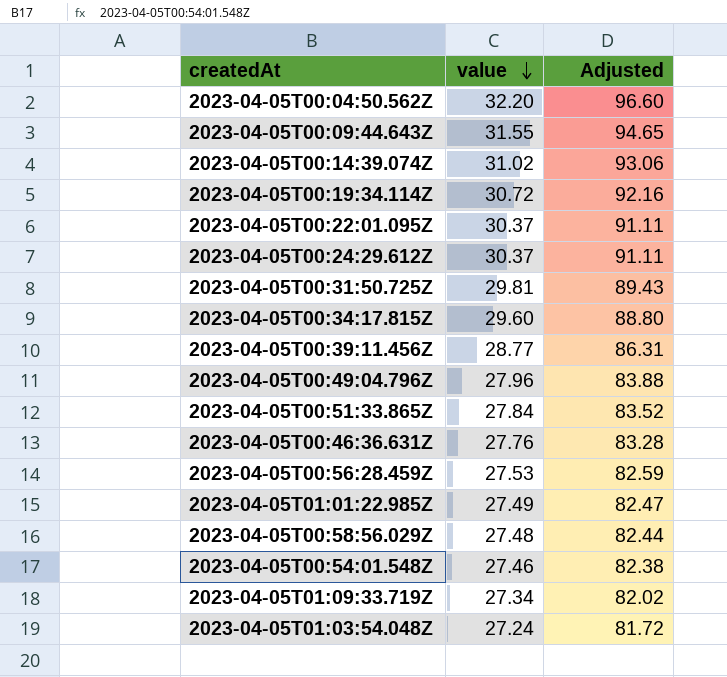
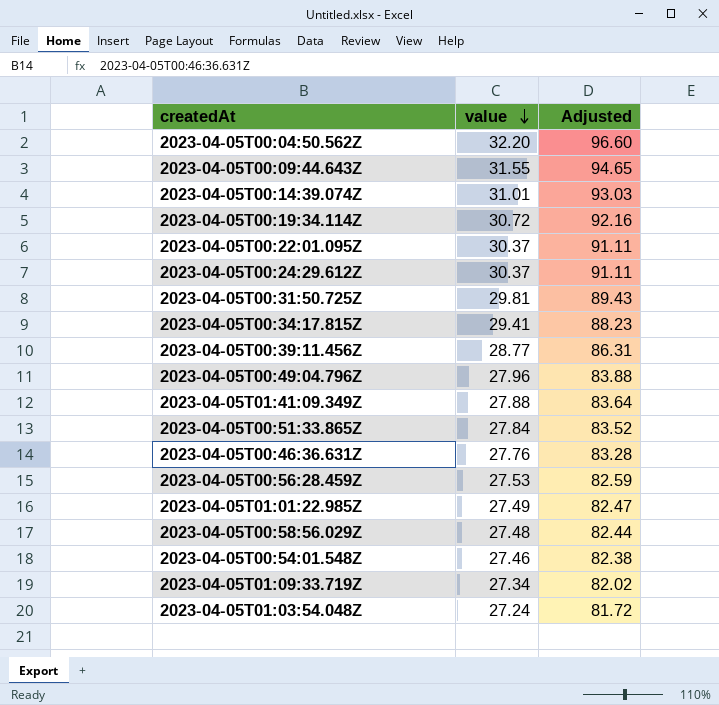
2023-04-05T00:14:39.074Z | value: 31.02 -> 31.01
2023-04-05T00:14:39.074Z | Adjusted: 93.06 -> 93.03
2023-04-05T00:34:17.815Z | value: 29.60 -> 29.41
2023-04-05T00:34:17.815Z | Adjusted: 88.80 -> 88.23
row 2023-04-05T01:41:09.349Z: none -> 27.88 | 83.64

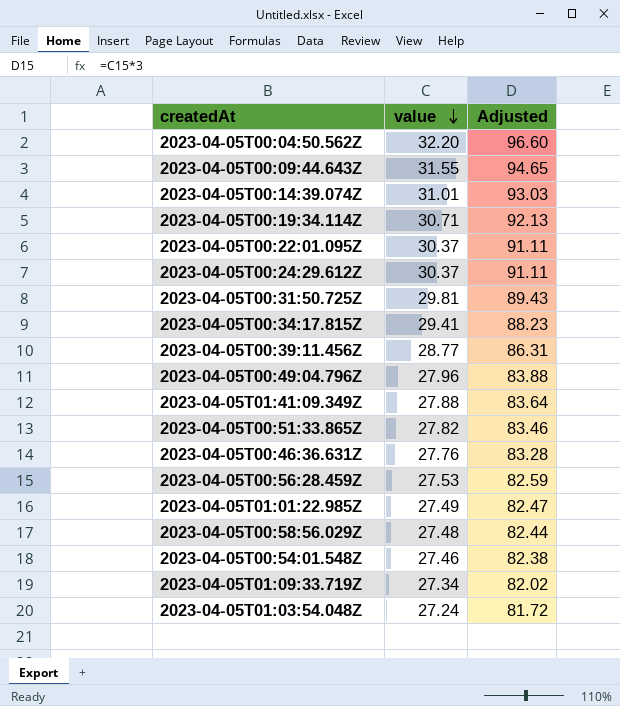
2023-04-05T00:19:34.114Z | value: 30.72 -> 30.71
2023-04-05T00:19:34.114Z | Adjusted: 92.16 -> 92.13
2023-04-05T00:51:33.865Z | value: 27.84 -> 27.82
2023-04-05T00:51:33.865Z | Adjusted: 83.52 -> 83.46

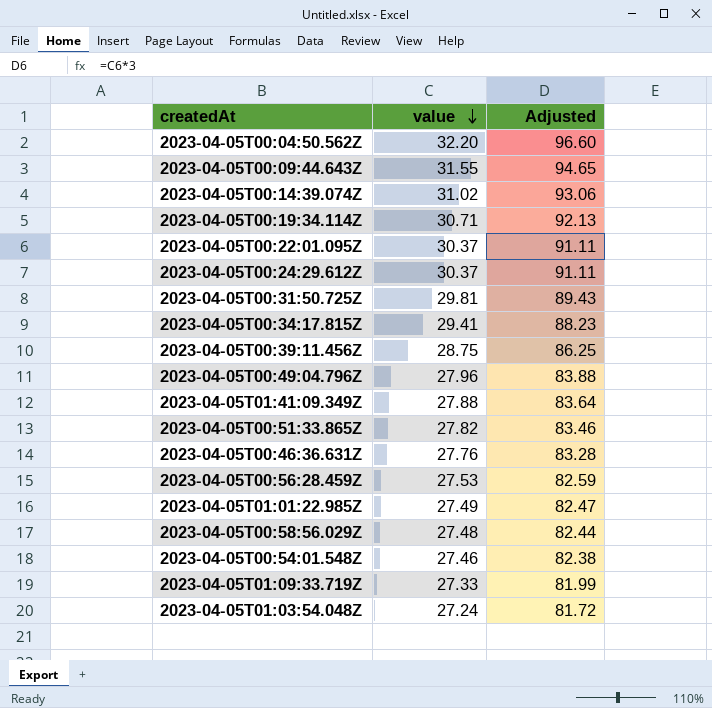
2023-04-05T00:14:39.074Z | value: 31.01 -> 31.02
2023-04-05T00:14:39.074Z | Adjusted: 93.03 -> 93.06
2023-04-05T00:39:11.456Z | value: 28.77 -> 28.75
2023-04-05T00:39:11.456Z | Adjusted: 86.31 -> 86.25
2023-04-05T01:09:33.719Z | value: 27.34 -> 27.33
2023-04-05T01:09:33.719Z | Adjusted: 82.02 -> 81.99

